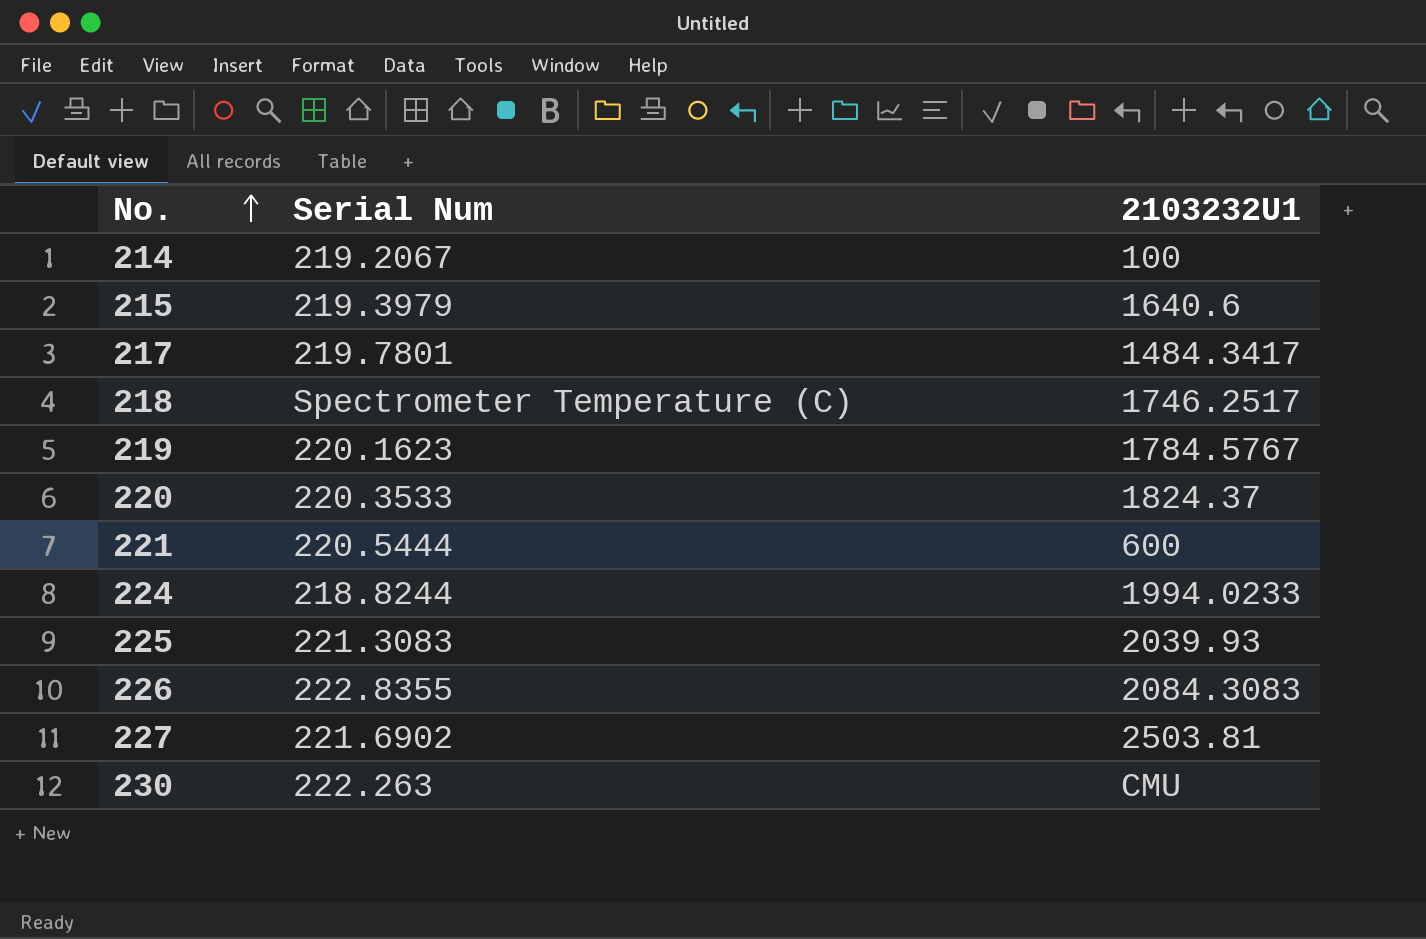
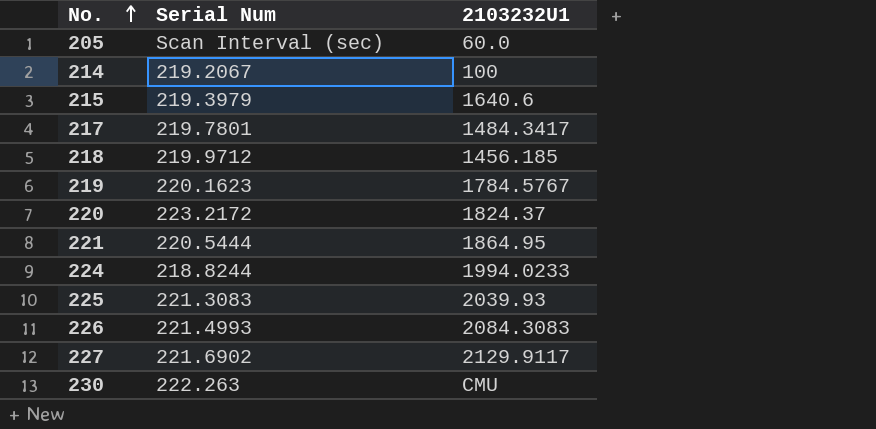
row 205: none -> Scan Interval (sec) | 60.0
218 | Serial Num: Spectrometer Temperature (C) -> 219.9712
218 | 2103232U1: 1746.2517 -> 1456.185
220 | Serial Num: 220.3533 -> 223.2172
221 | 2103232U1: 600 -> 1864.95
226 | Serial Num: 222.8355 -> 221.4993
227 | 2103232U1: 2503.81 -> 2129.9117

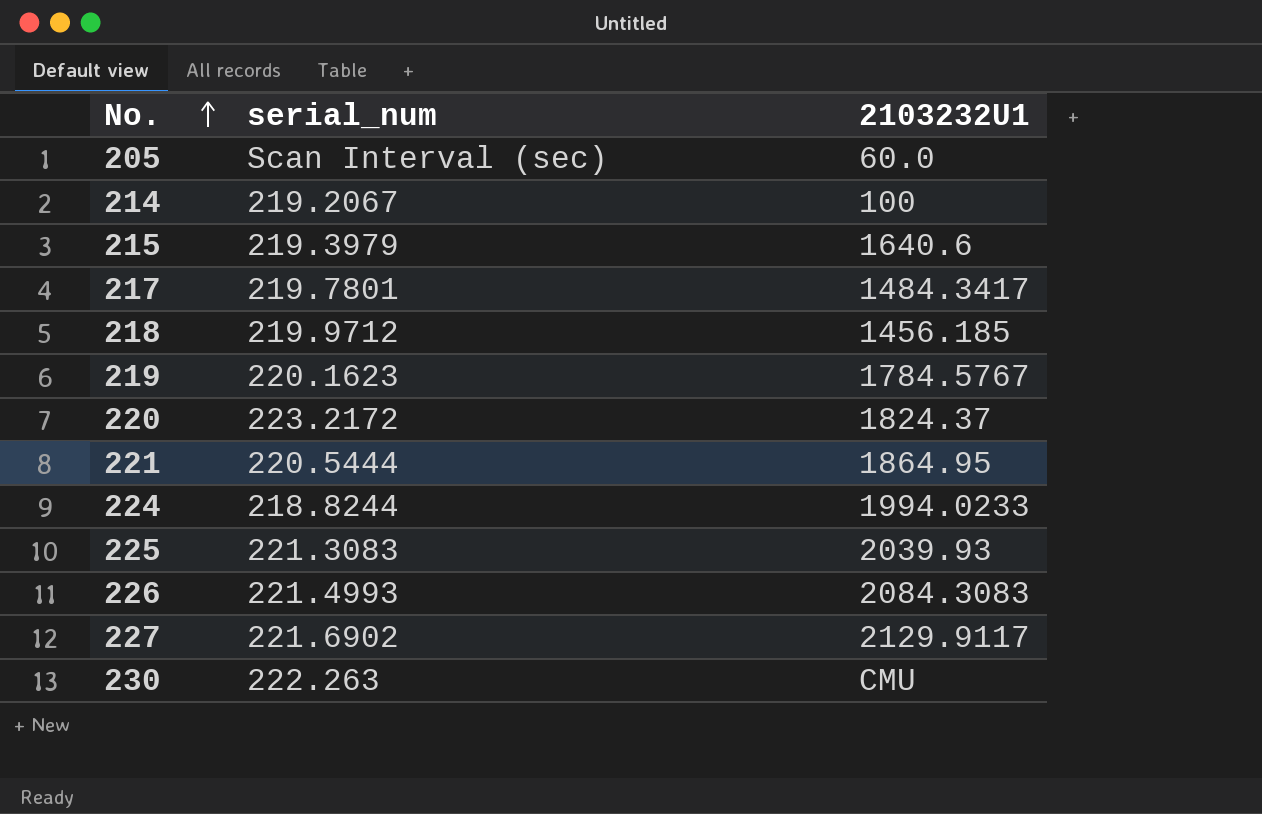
column name: Serial Num -> serial_num

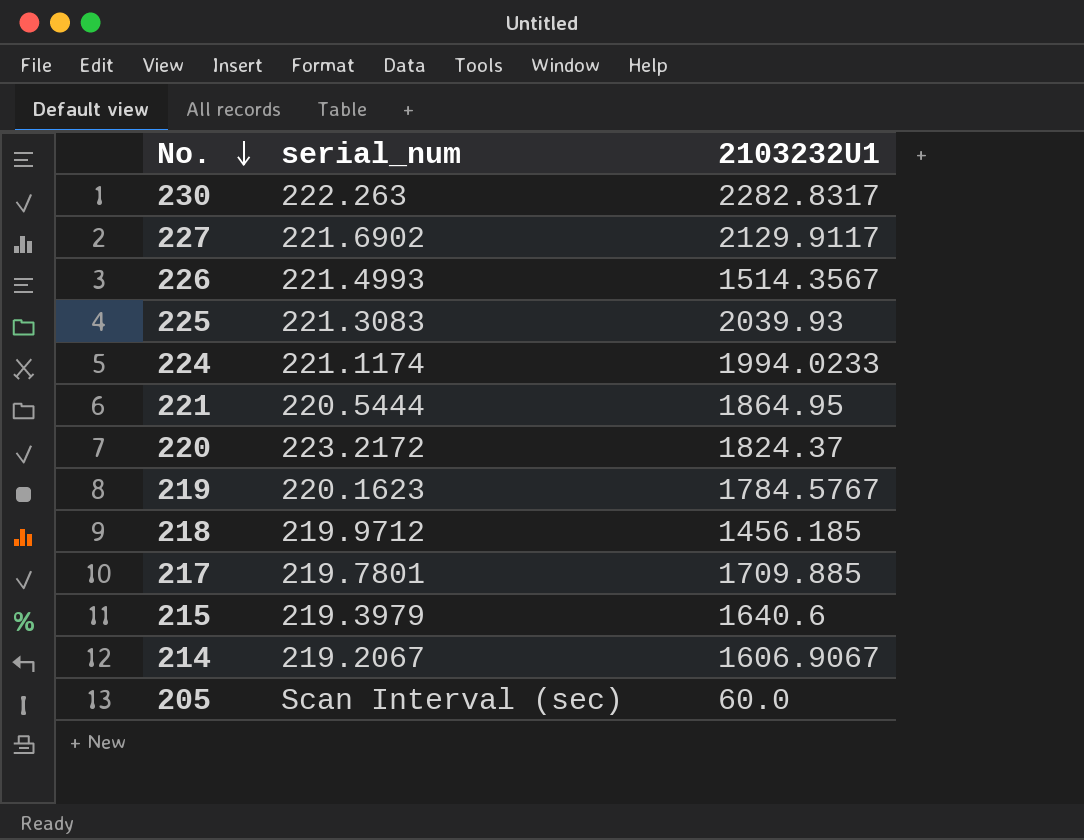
row order: No. ascending -> No. descending
230 | 2103232U1: CMU -> 2282.8317
226 | 2103232U1: 2084.3083 -> 1514.3567
224 | serial_num: 218.8244 -> 221.1174
217 | 2103232U1: 1484.3417 -> 1709.885
214 | 2103232U1: 100 -> 1606.9067

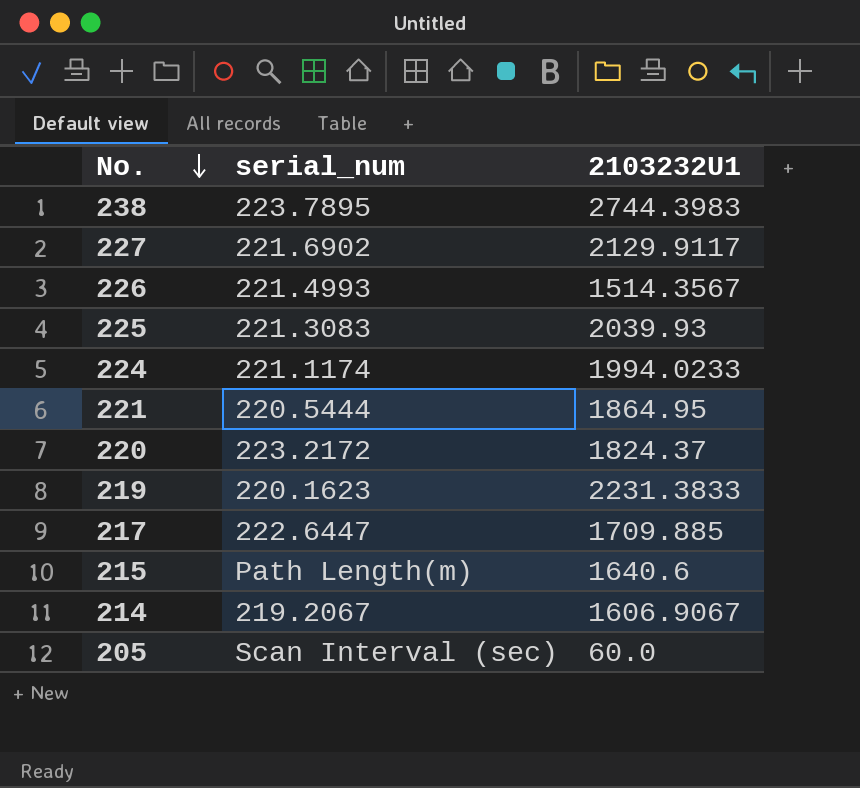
row 230: 222.263 | 2282.8317 -> none
row 218: 219.9712 | 1456.185 -> none
row 238: none -> 223.7895 | 2744.3983
219 | 2103232U1: 1784.5767 -> 2231.3833
217 | serial_num: 219.7801 -> 222.6447
215 | serial_num: 219.3979 -> Path Length(m)

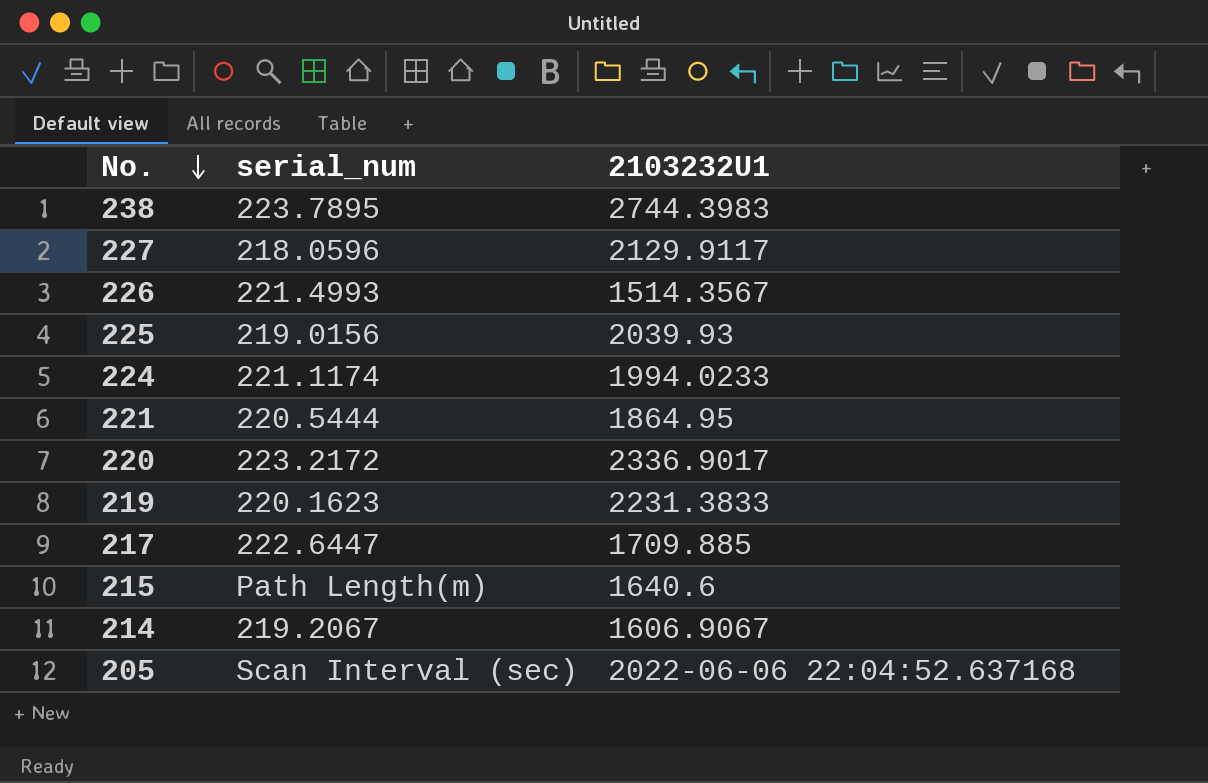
227 | serial_num: 221.6902 -> 218.0596
225 | serial_num: 221.3083 -> 219.0156
220 | 2103232U1: 1824.37 -> 2336.9017
205 | 2103232U1: 60.0 -> 2022-06-06 22:04:52.637168

